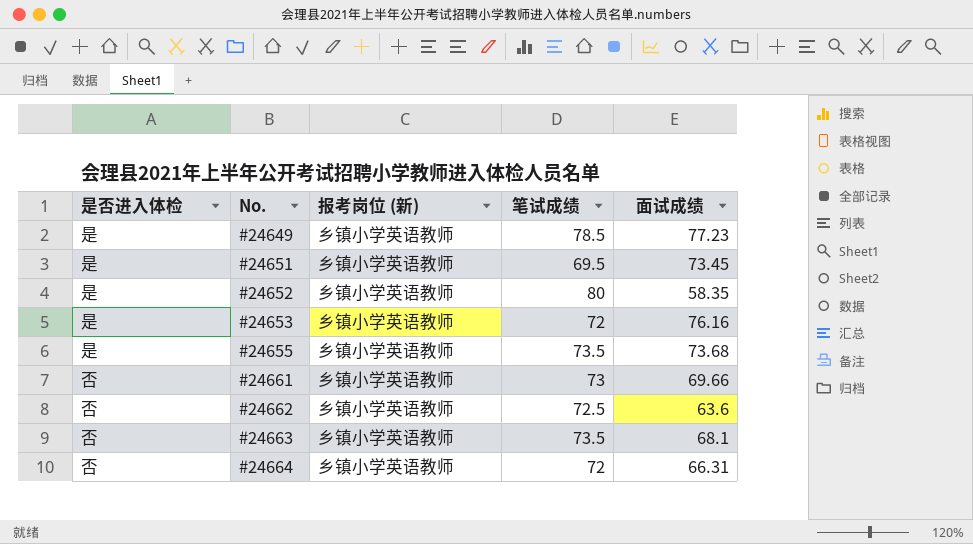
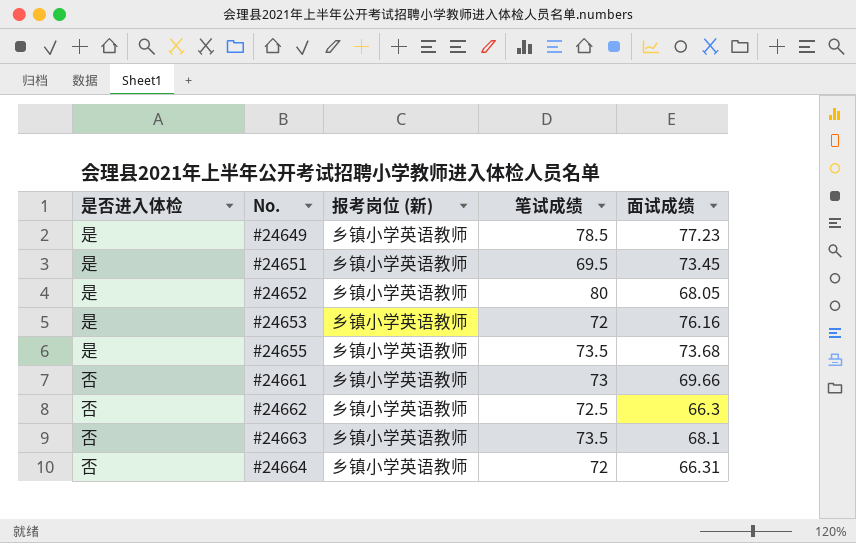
#24652 | 面试成绩: 58.35 -> 68.05
#24662 | 面试成绩: 63.6 -> 66.3

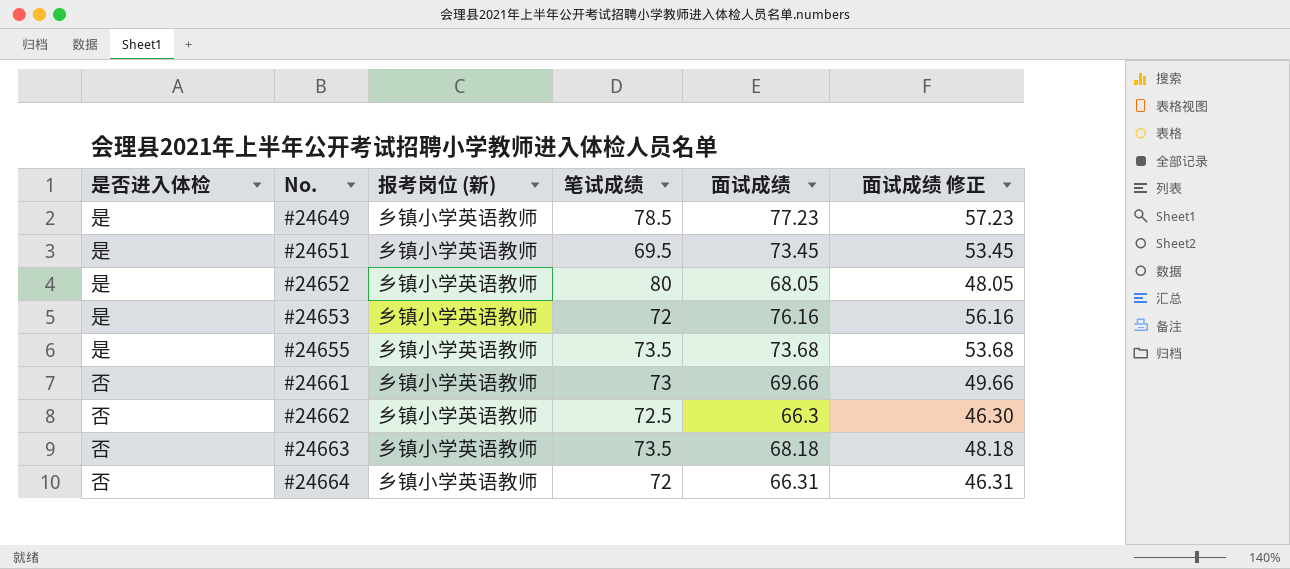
column 面试成绩 修正 | formula: none -> [面试成绩] - 20
#24663 | 面试成绩: 68.1 -> 68.18

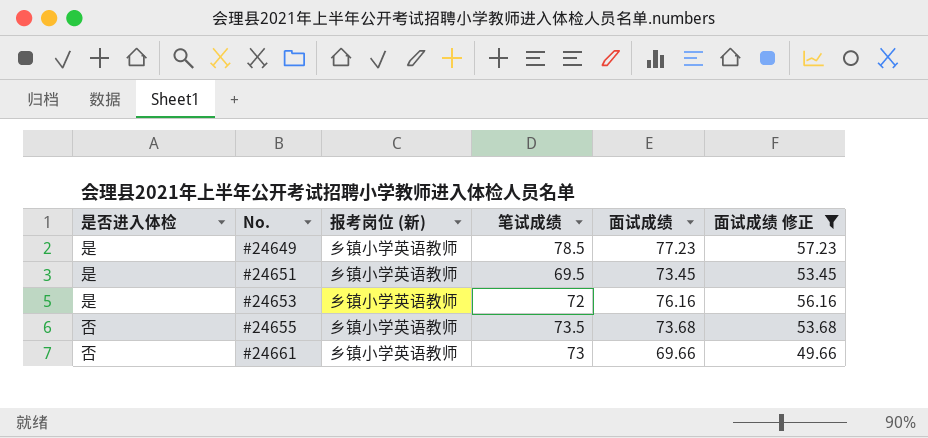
filter: none -> 面试成绩 修正 >= 49.66
#24655 | 是否进入体检: 是 -> 否

